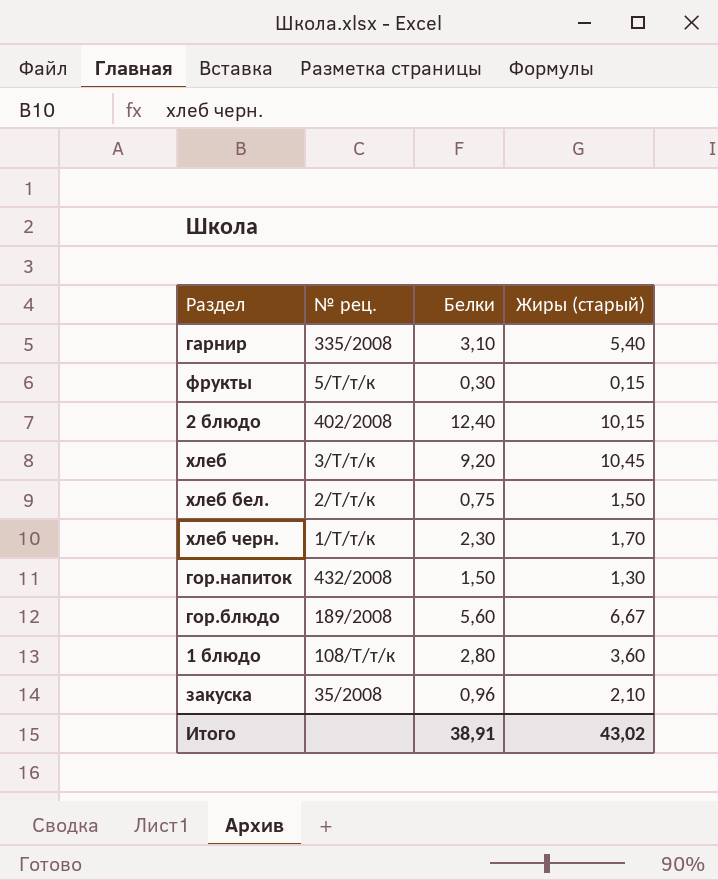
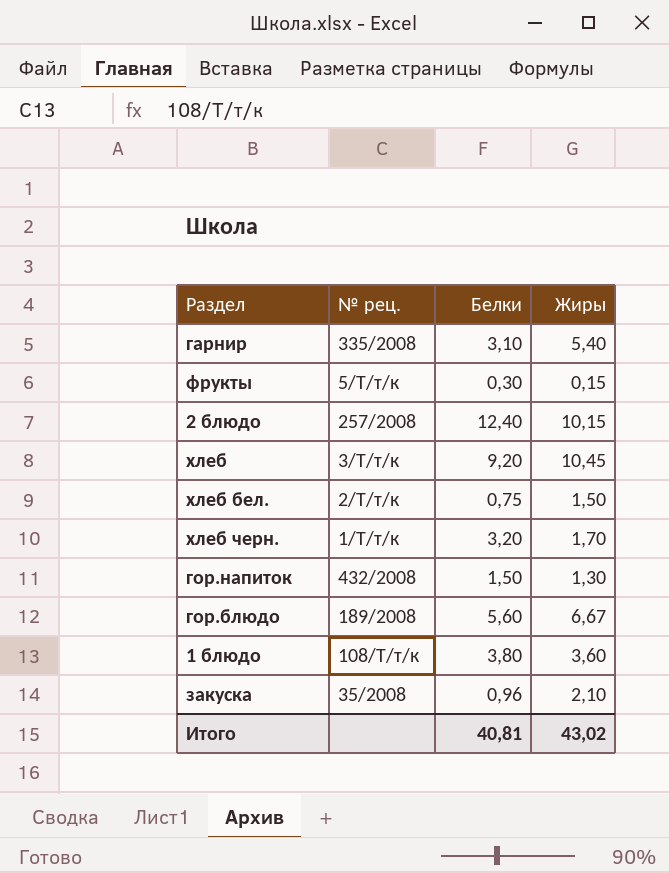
column name: Жиры (старый) -> Жиры
2 блюдо | № рец.: 402/2008 -> 257/2008
хлеб черн. | Белки: 2,30 -> 3,20
1 блюдо | Белки: 2,80 -> 3,80
Итого | Белки: 38,91 -> 40,81

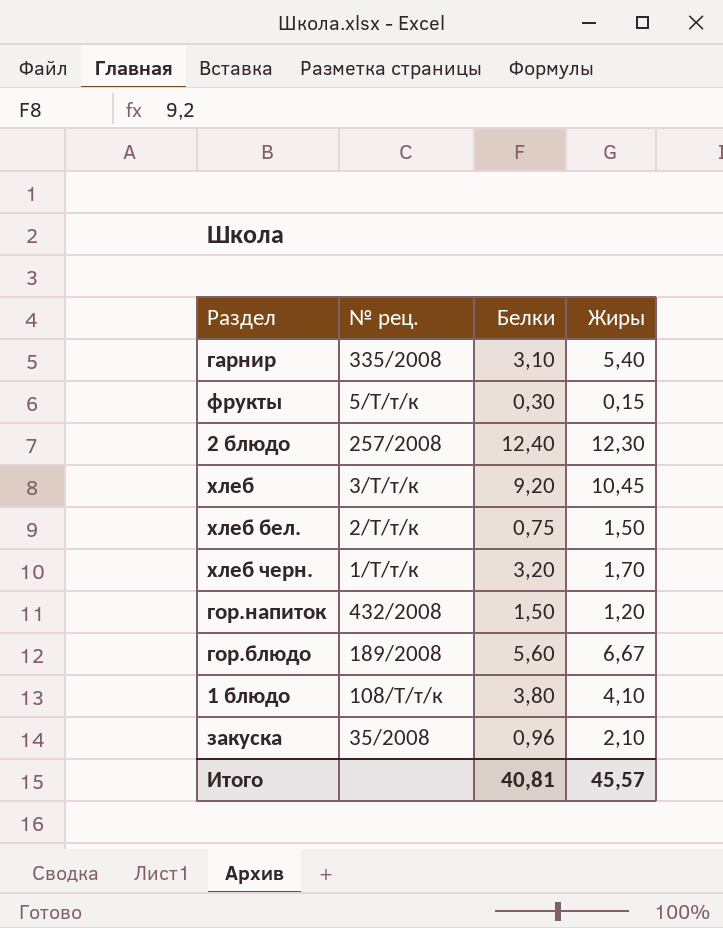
2 блюдо | Жиры: 10,15 -> 12,30
гор.напиток | Жиры: 1,30 -> 1,20
1 блюдо | Жиры: 3,60 -> 4,10
Итого | Жиры: 43,02 -> 45,57

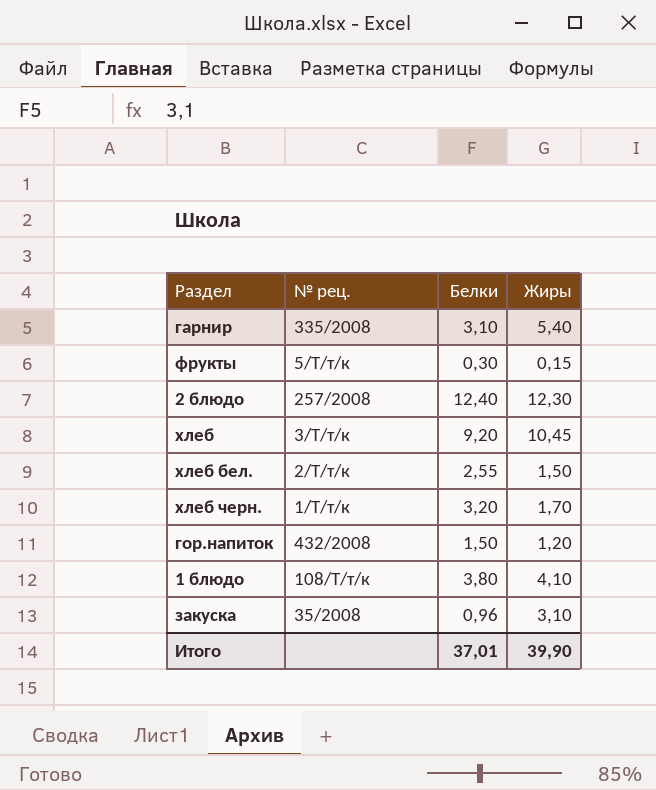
row гор.блюдо: 189/2008 | 5,60 | 6,67 -> none
хлеб бел. | Белки: 0,75 -> 2,55
закуска | Жиры: 2,10 -> 3,10
Итого | Белки: 40,81 -> 37,01
Итого | Жиры: 45,57 -> 39,90

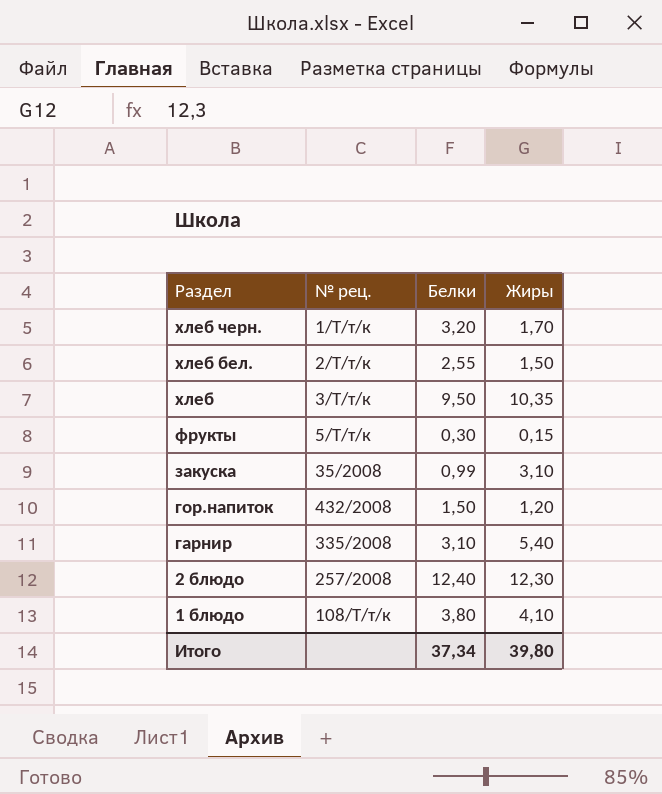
row order: none -> Раздел descending
хлеб | Белки: 9,20 -> 9,50
хлеб | Жиры: 10,45 -> 10,35
закуска | Белки: 0,96 -> 0,99
Итого | Белки: 37,01 -> 37,34
Итого | Жиры: 39,90 -> 39,80

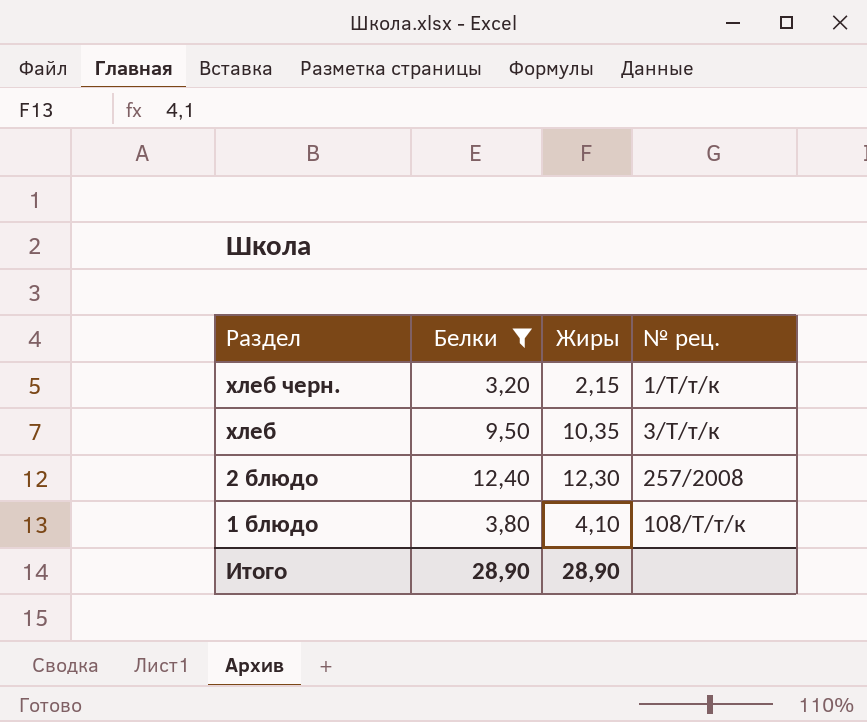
filter: none -> Белки >= 3,20
column № рец. | position: 2 -> 4
хлеб черн. | Жиры: 1,70 -> 2,15
Итого | Белки: 37,34 -> 28,90
Итого | Жиры: 39,80 -> 28,90

